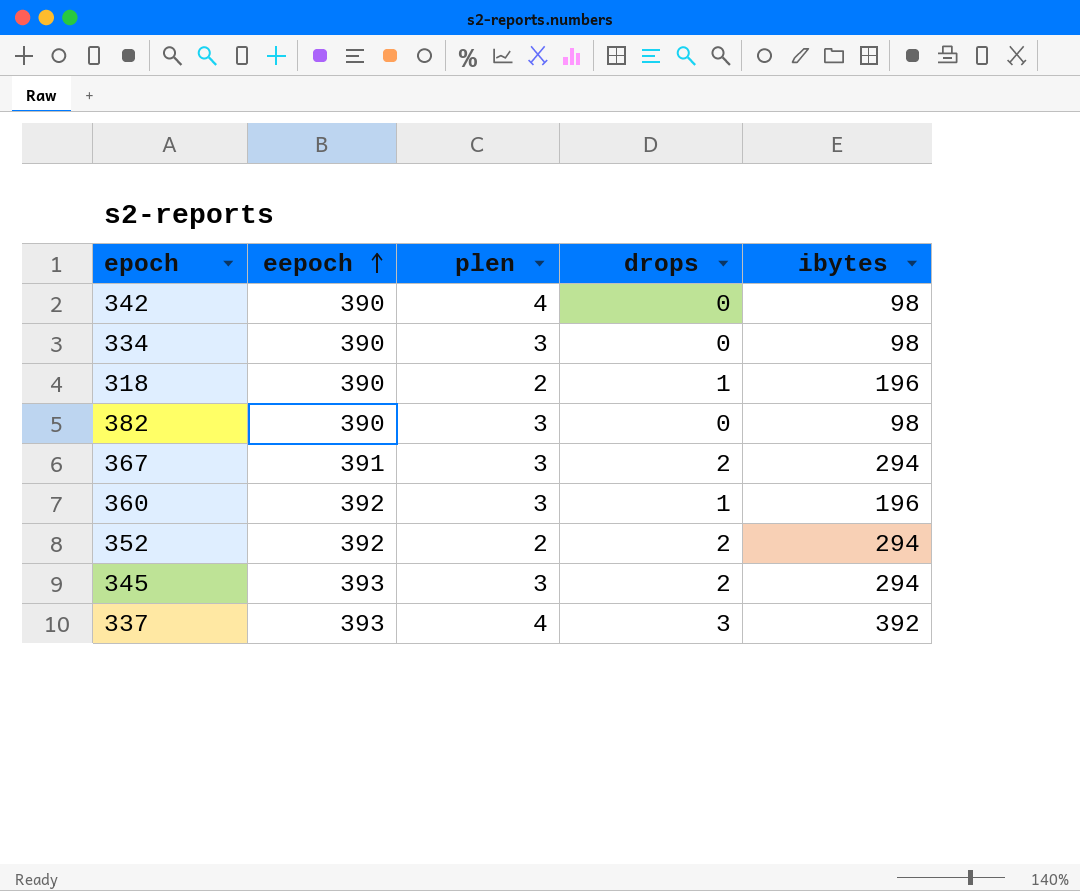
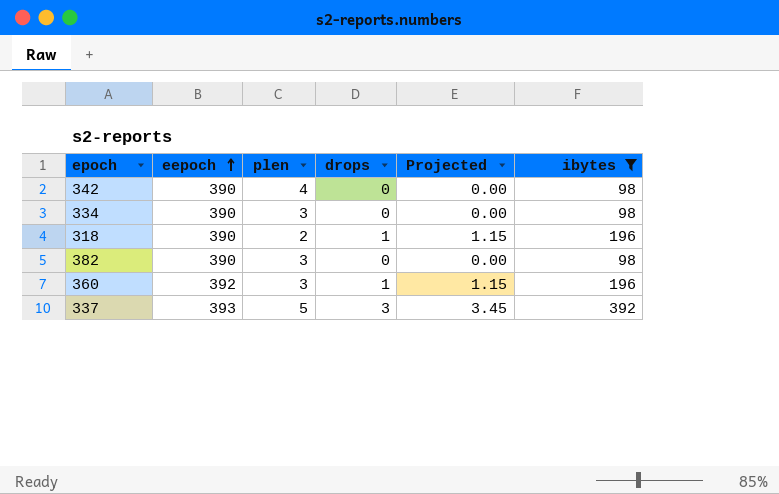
filter: none -> ibytes != 294
column Projected | formula: none -> [drops] * 1.15
337 | plen: 4 -> 5

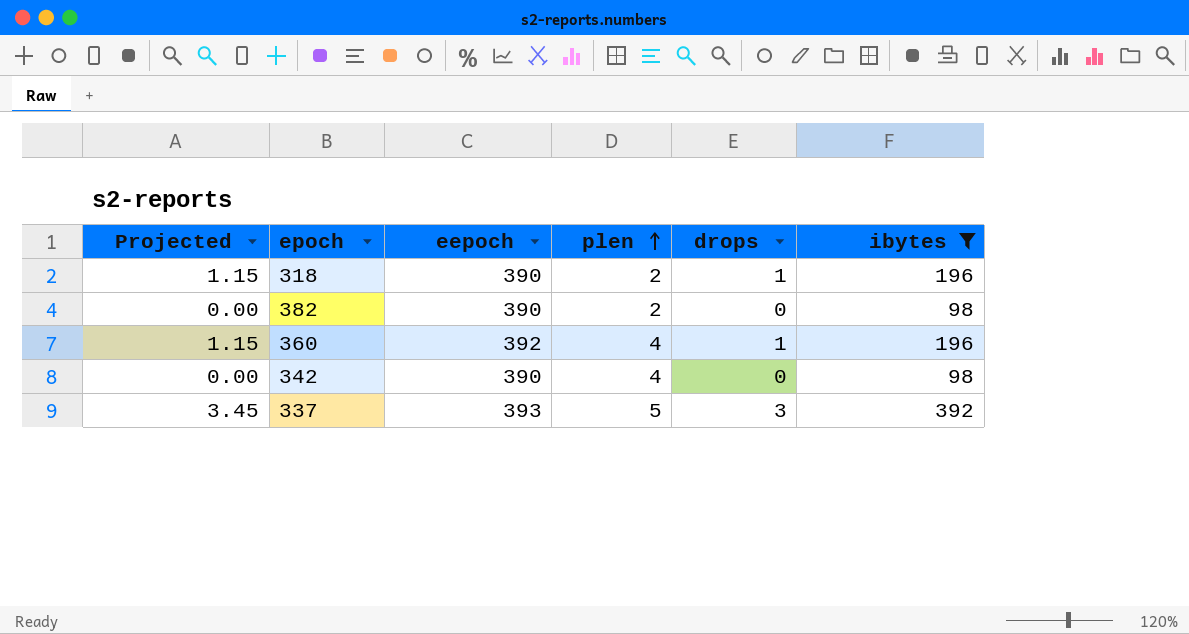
row order: eepoch ascending -> plen ascending
column Projected | position: 5 -> 1
row 334: 390 | 3 | 0 | 0.00 | 98 -> none
382 | plen: 3 -> 2
360 | plen: 3 -> 4

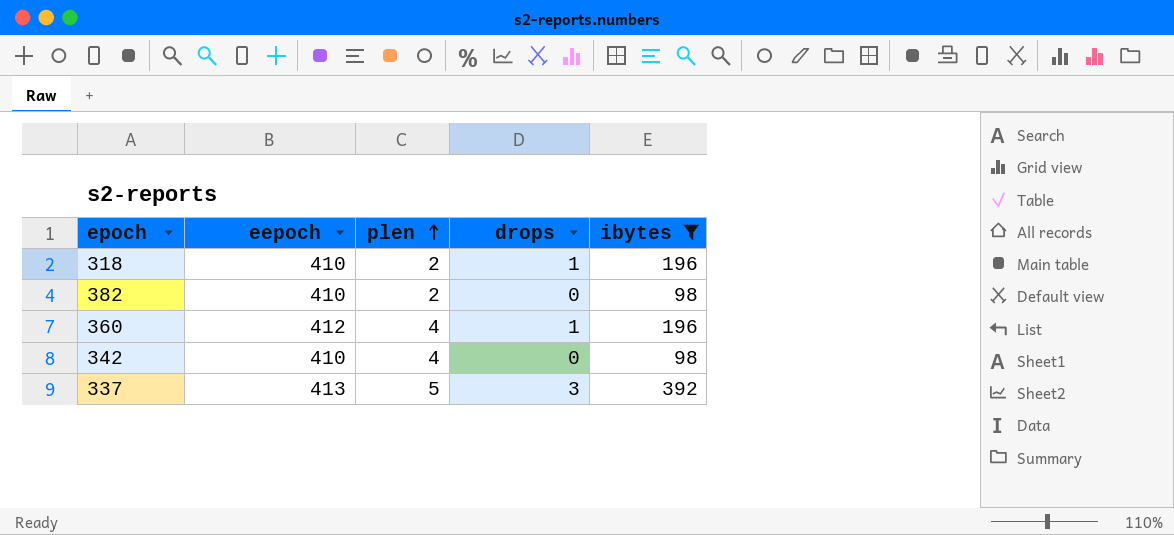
column Projected | formula: [drops] * 1.15 -> none
318 | eepoch: 390 -> 410
382 | eepoch: 390 -> 410
360 | eepoch: 392 -> 412
342 | eepoch: 390 -> 410
337 | eepoch: 393 -> 413

